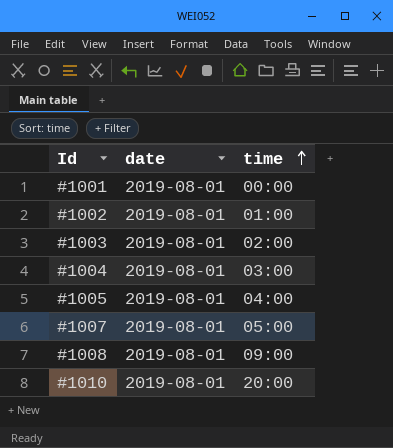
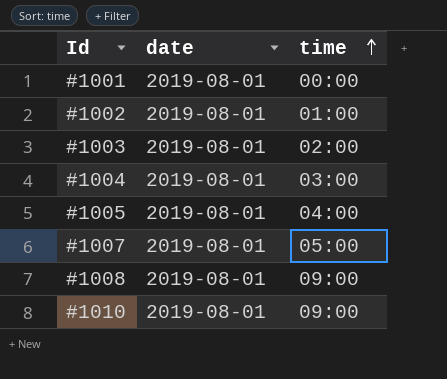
#1010 | time: 20:00 -> 09:00

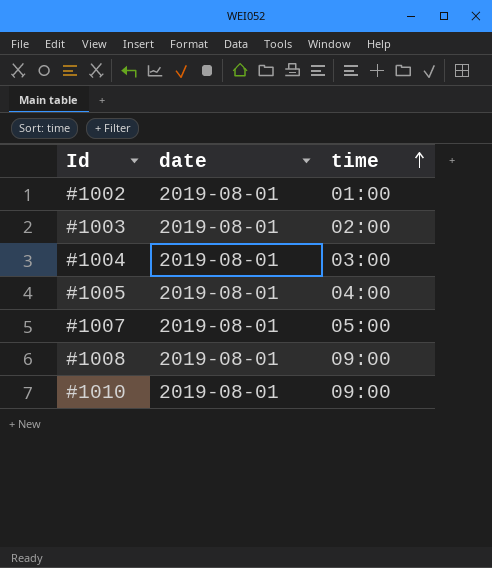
row #1001: 2019-08-01 | 00:00 -> none

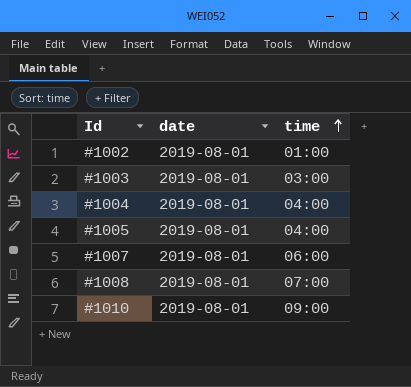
#1003 | time: 02:00 -> 03:00
#1004 | time: 03:00 -> 04:00
#1007 | time: 05:00 -> 06:00
#1008 | time: 09:00 -> 07:00

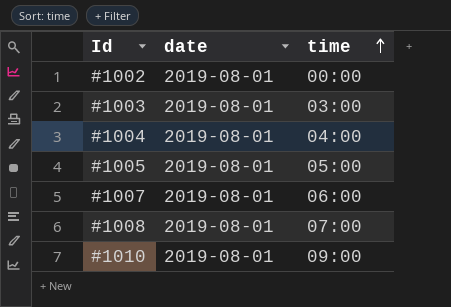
#1002 | time: 01:00 -> 00:00
#1005 | time: 04:00 -> 05:00

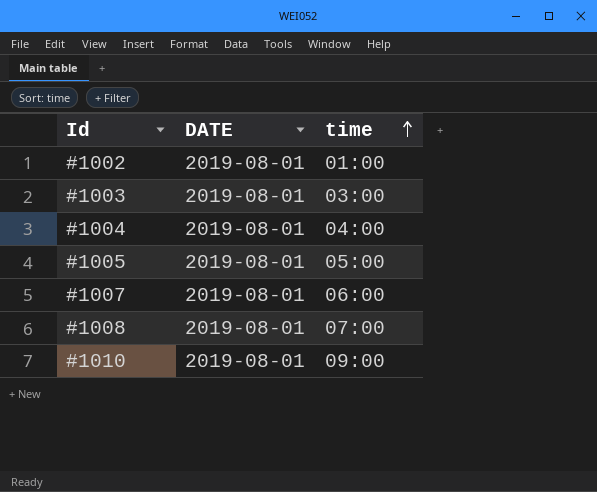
column name: date -> DATE
#1002 | time: 00:00 -> 01:00

